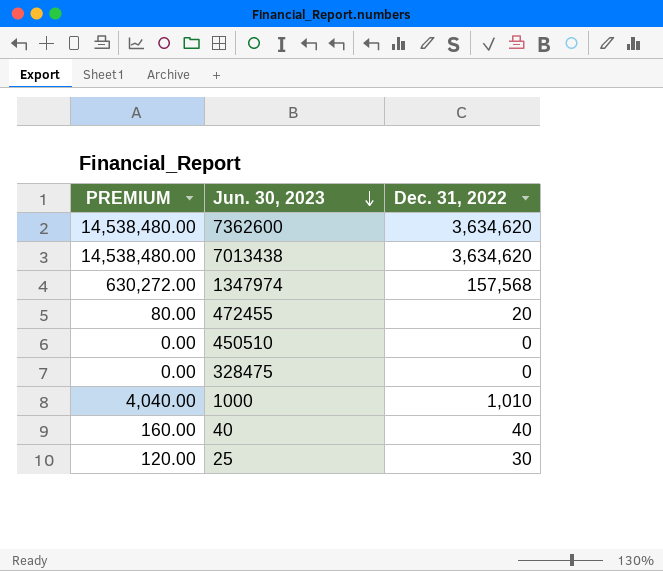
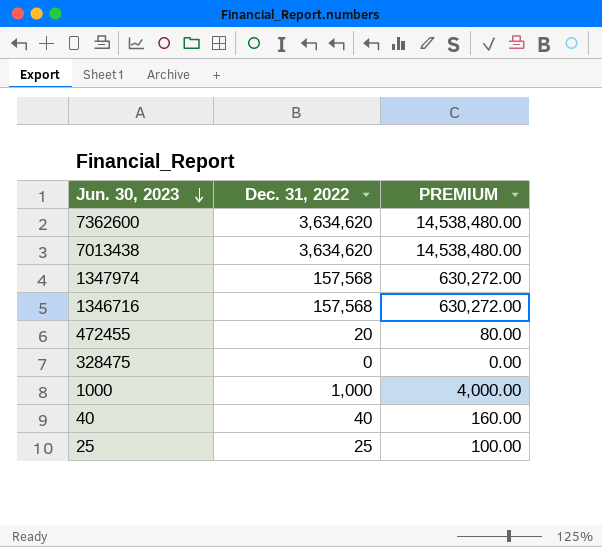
column PREMIUM | position: 1 -> 3
row 450510: 0.00 | 0 -> none
row 1346716: none -> 157,568 | 630,272.00
1000 | Dec. 31, 2022: 1,010 -> 1,000
1000 | PREMIUM: 4,040.00 -> 4,000.00
25 | Dec. 31, 2022: 30 -> 25
25 | PREMIUM: 120.00 -> 100.00

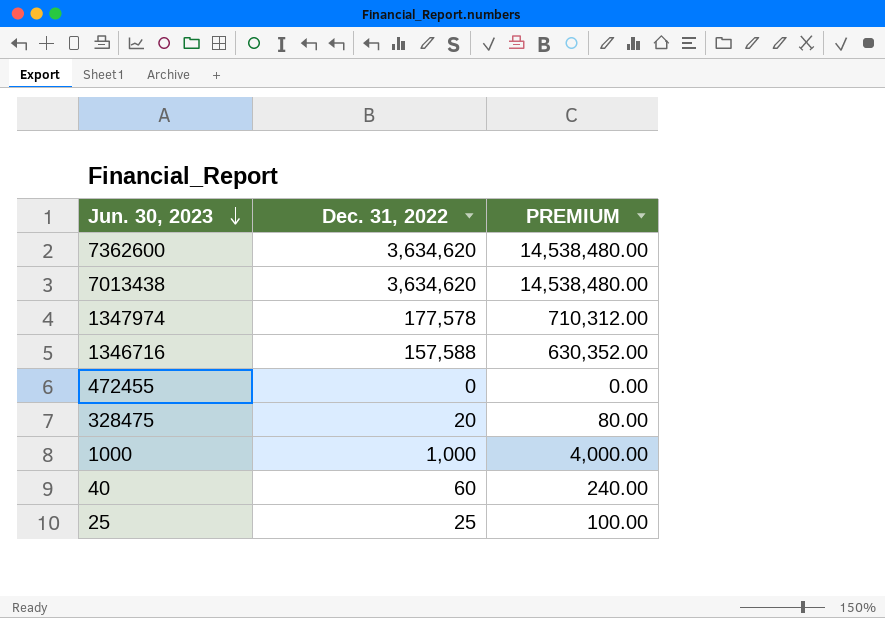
1347974 | Dec. 31, 2022: 157,568 -> 177,578
1347974 | PREMIUM: 630,272.00 -> 710,312.00
1346716 | Dec. 31, 2022: 157,568 -> 157,588
1346716 | PREMIUM: 630,272.00 -> 630,352.00
472455 | Dec. 31, 2022: 20 -> 0
472455 | PREMIUM: 80.00 -> 0.00
328475 | Dec. 31, 2022: 0 -> 20
328475 | PREMIUM: 0.00 -> 80.00
40 | Dec. 31, 2022: 40 -> 60
40 | PREMIUM: 160.00 -> 240.00

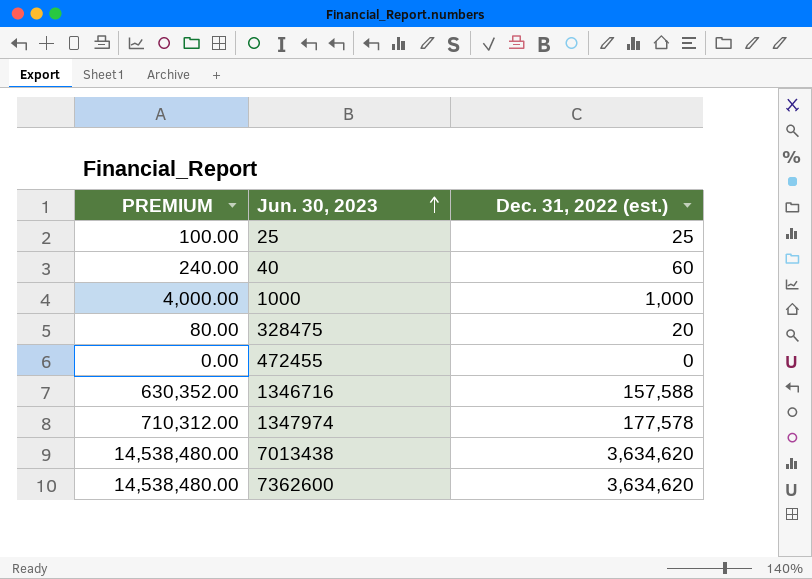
row order: Jun. 30, 2023 descending -> Jun. 30, 2023 ascending
column PREMIUM | position: 3 -> 1
column name: Dec. 31, 2022 -> Dec. 31, 2022 (est.)

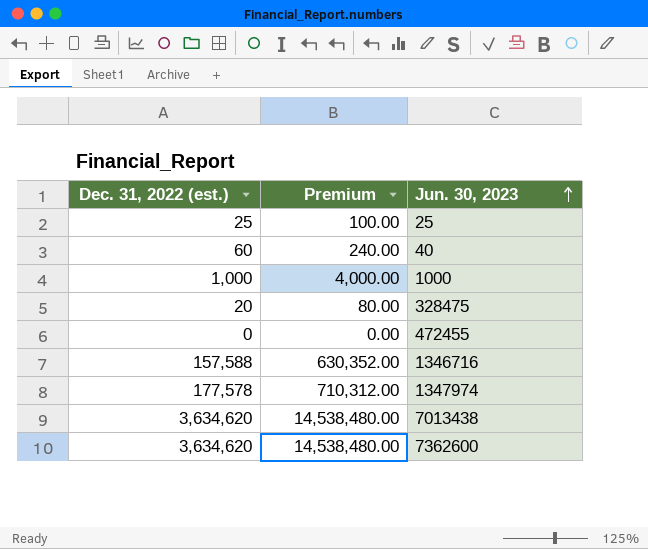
column Dec. 31, 2022 (est.) | position: 3 -> 1
column name: PREMIUM -> Premium

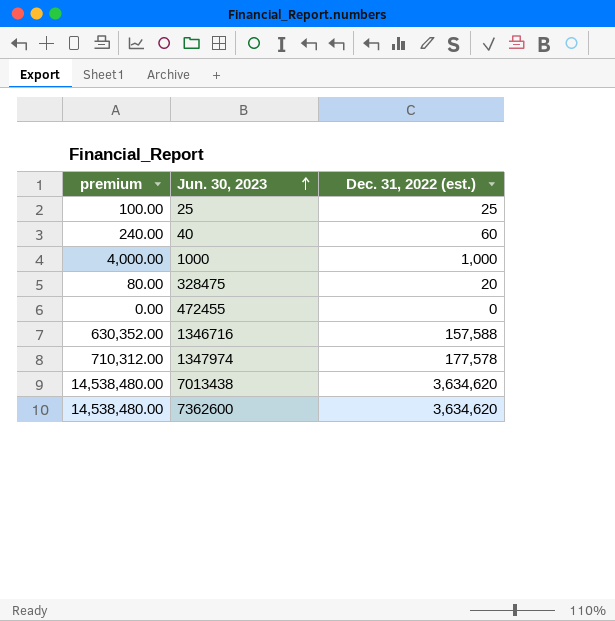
column name: Premium -> premium
column Dec. 31, 2022 (est.) | position: 1 -> 3

